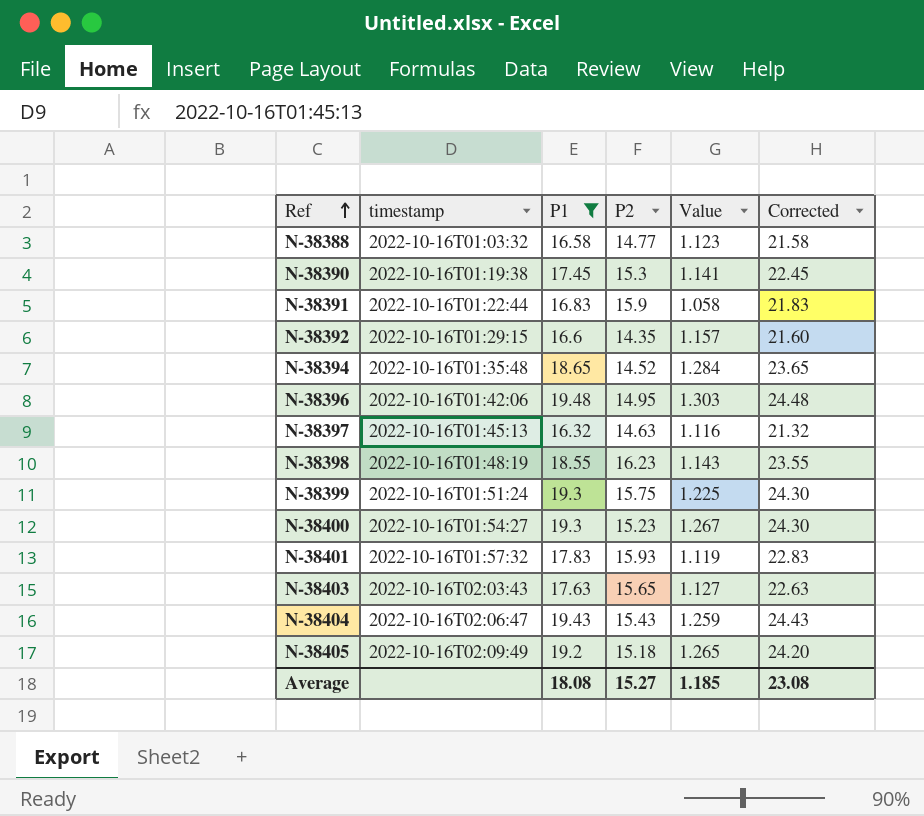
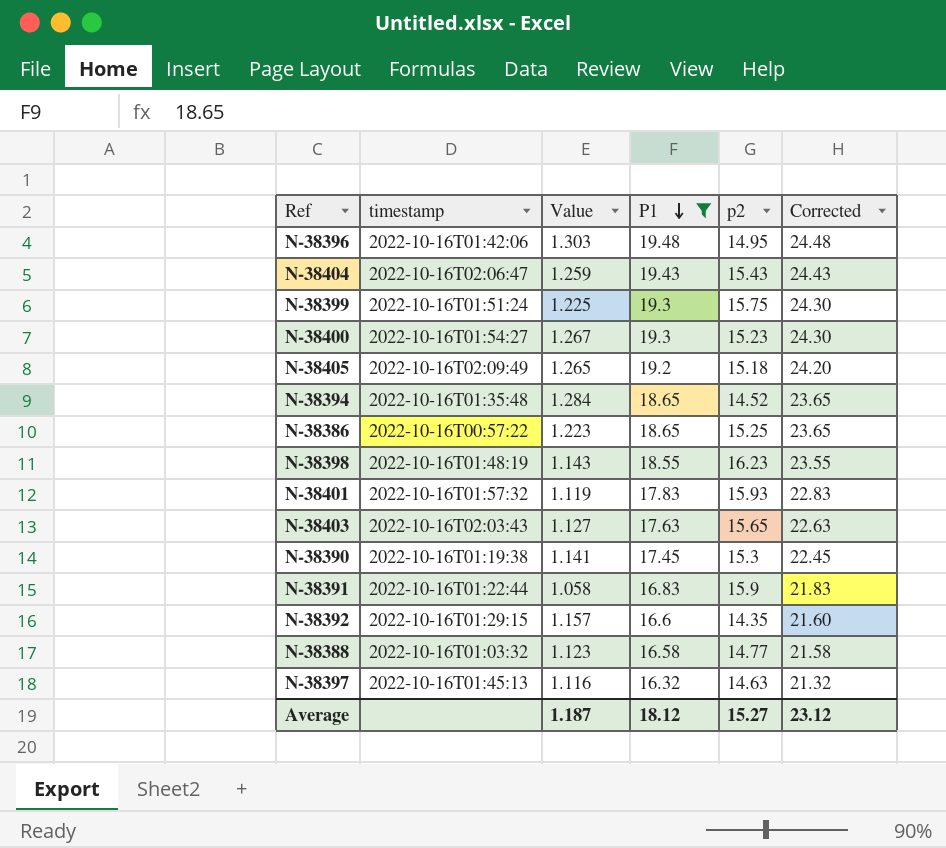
row order: Ref ascending -> P1 descending
column Value | position: 5 -> 3
column name: P2 -> p2
row N-38386: none -> 2022-10-16T00:57:22 | 1.223 | 18.65 | 15.25 | 23.65
Average | Value: 1.185 -> 1.187
Average | P1: 18.08 -> 18.12
Average | Corrected: 23.08 -> 23.12

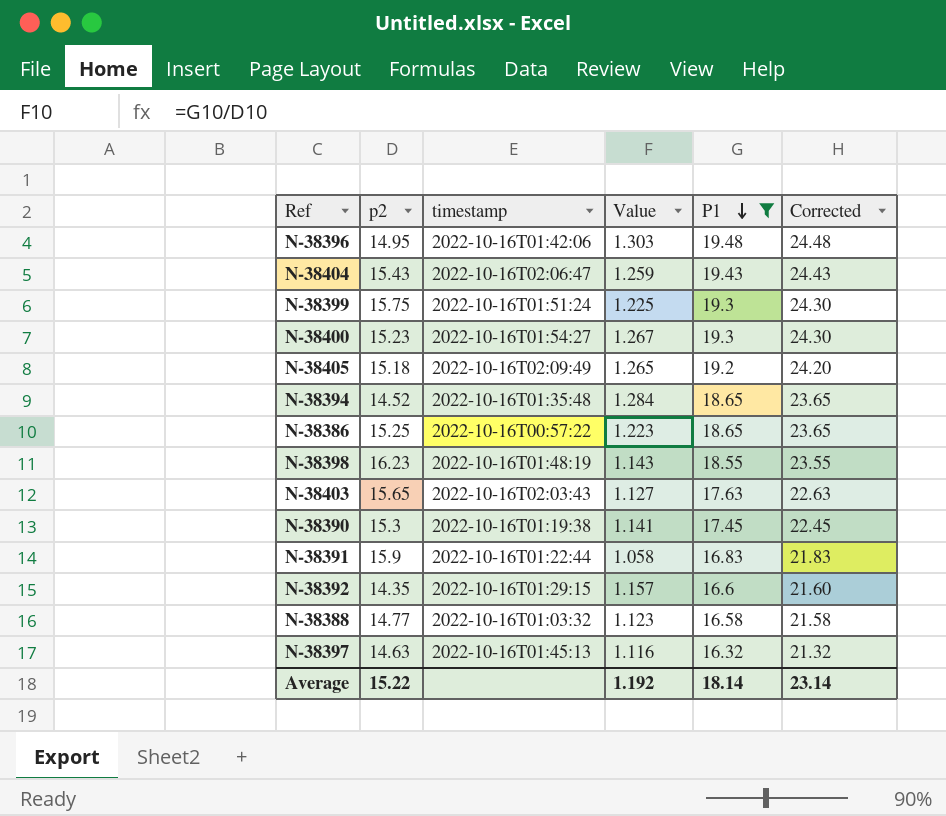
column p2 | position: 5 -> 2
row N-38401: 2022-10-16T01:57:32 | 1.119 | 17.83 | 15.93 | 22.83 -> none
Average | p2: 15.27 -> 15.22
Average | Value: 1.187 -> 1.192
Average | P1: 18.12 -> 18.14
Average | Corrected: 23.12 -> 23.14

